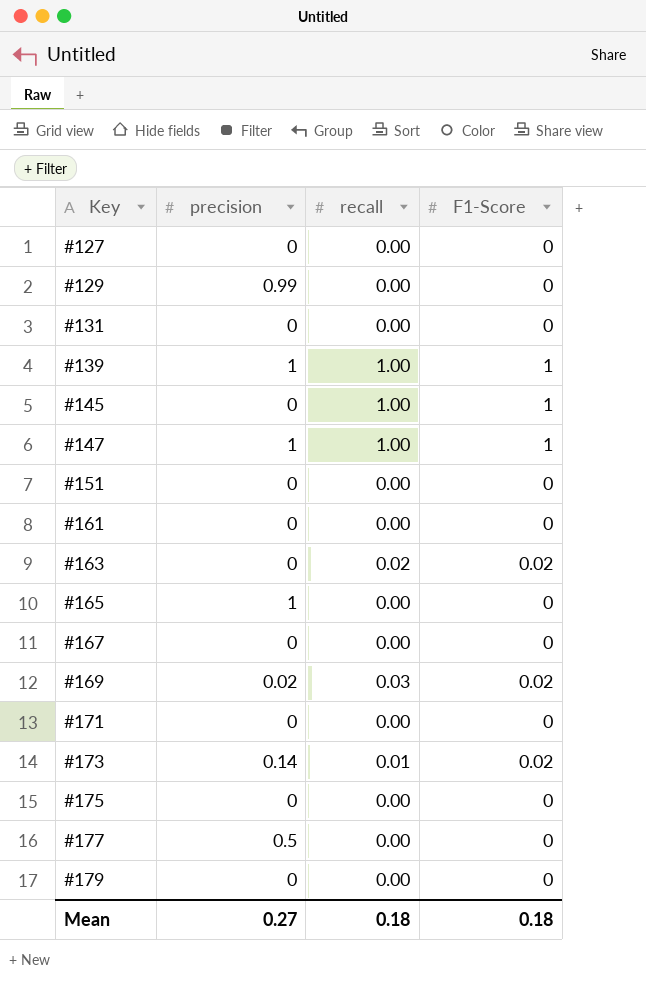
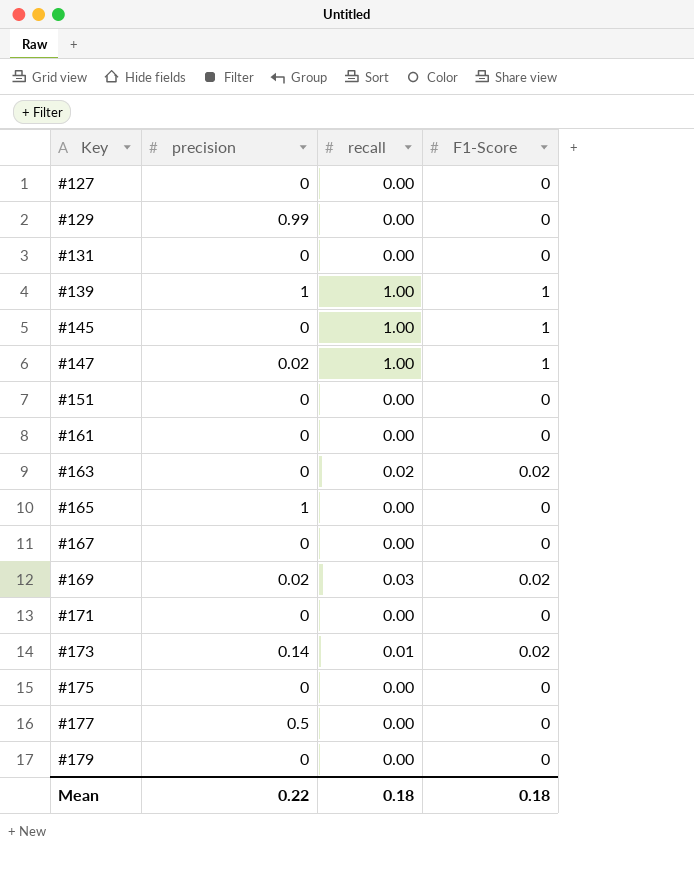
#147 | precision: 1 -> 0.02
Mean | precision: 0.27 -> 0.22

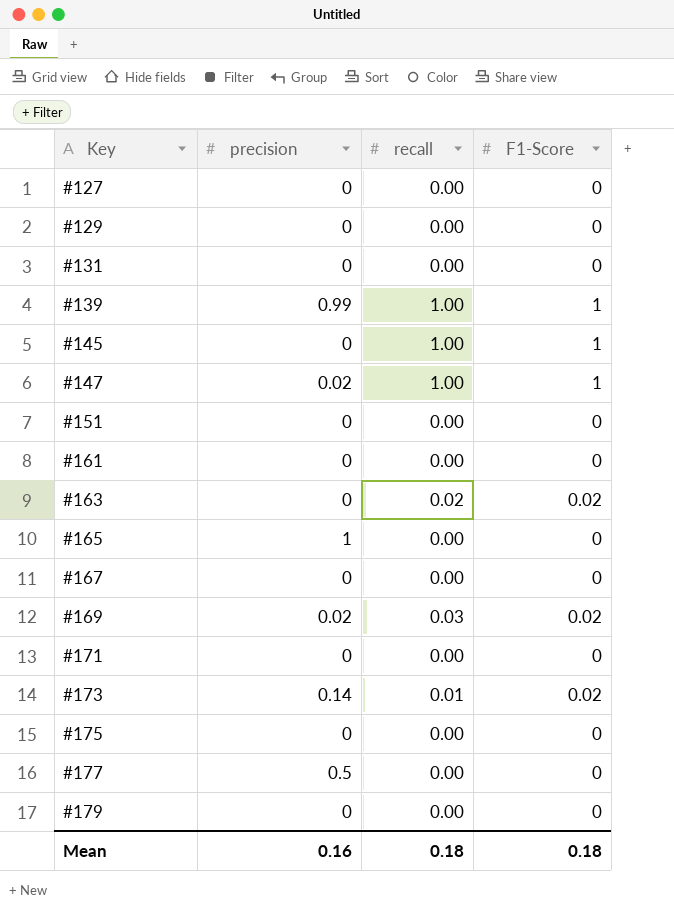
#129 | precision: 0.99 -> 0
#139 | precision: 1 -> 0.99
Mean | precision: 0.22 -> 0.16

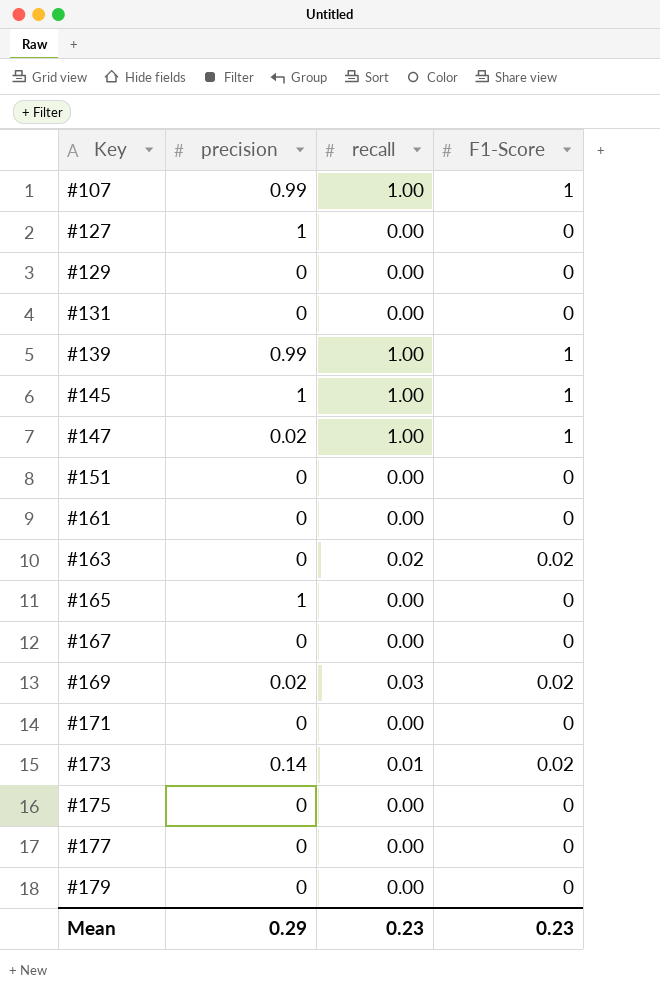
row #107: none -> 0.99 | 1.00 | 1
#127 | precision: 0 -> 1
#145 | precision: 0 -> 1
#177 | precision: 0.5 -> 0
Mean | precision: 0.16 -> 0.29
Mean | recall: 0.18 -> 0.23
Mean | F1-Score: 0.18 -> 0.23

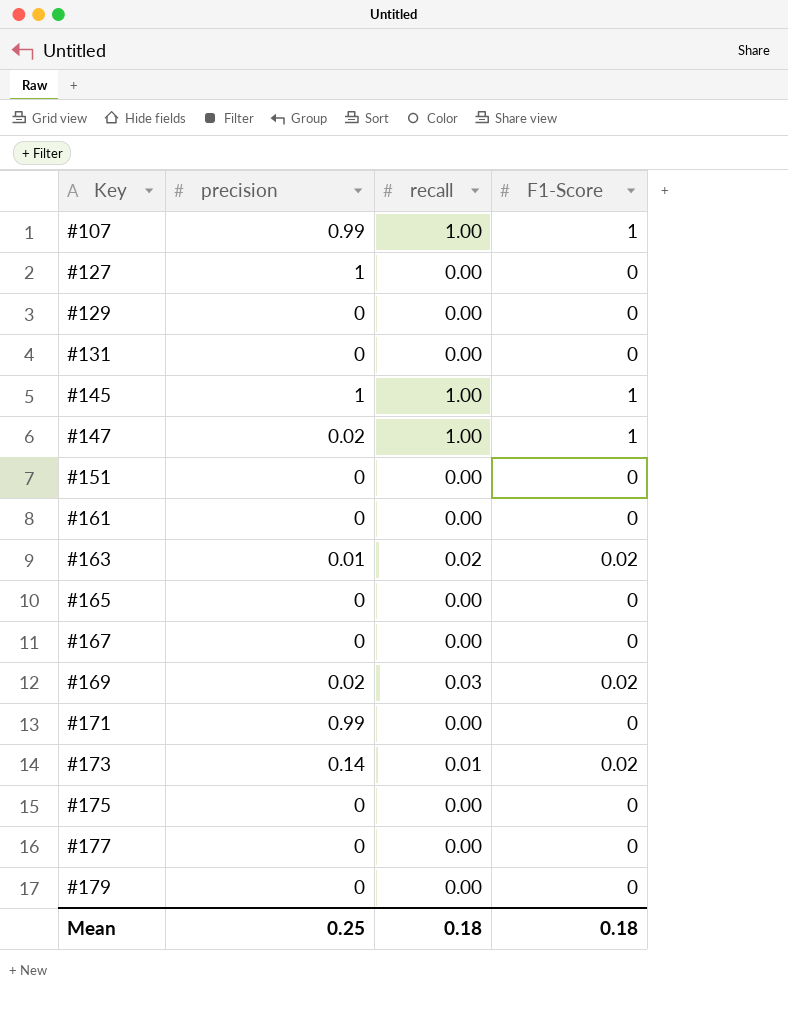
row #139: 0.99 | 1.00 | 1 -> none
#163 | precision: 0 -> 0.01
#165 | precision: 1 -> 0
#171 | precision: 0 -> 0.99
Mean | precision: 0.29 -> 0.25
Mean | recall: 0.23 -> 0.18
Mean | F1-Score: 0.23 -> 0.18

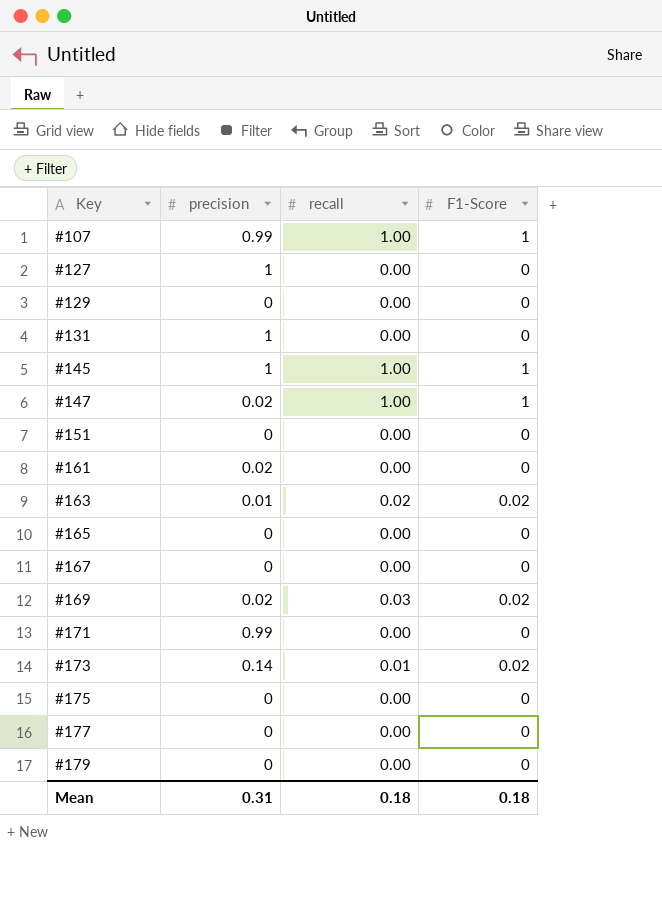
#131 | precision: 0 -> 1
#161 | precision: 0 -> 0.02
Mean | precision: 0.25 -> 0.31

